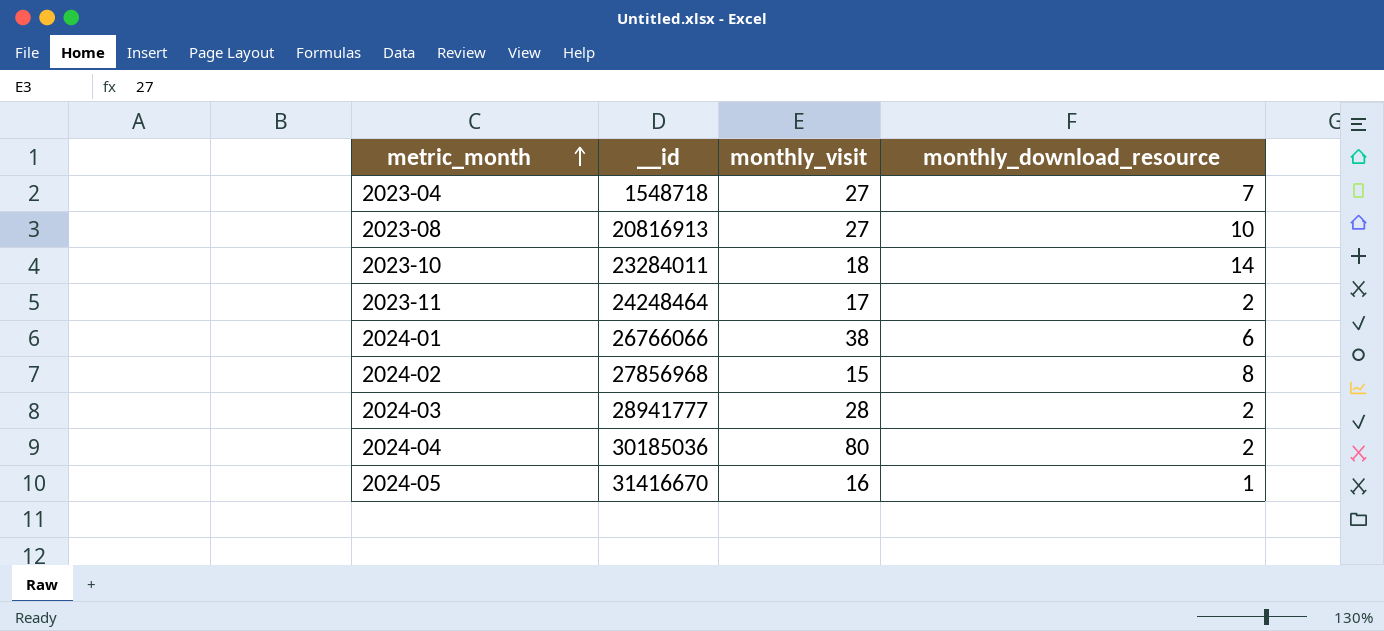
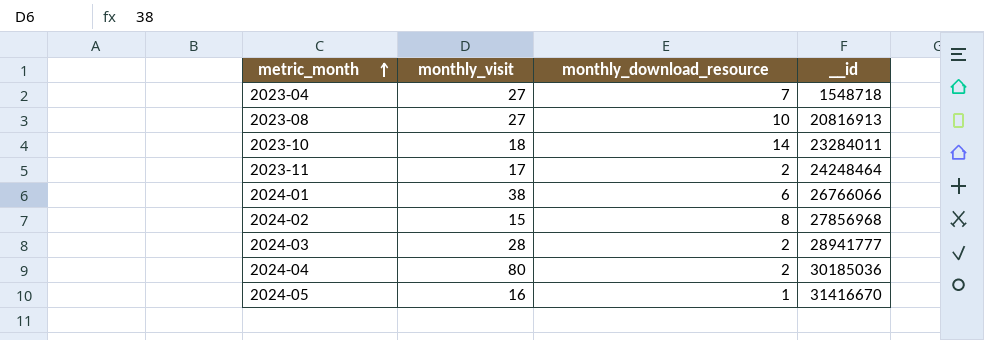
column __id | position: 2 -> 4

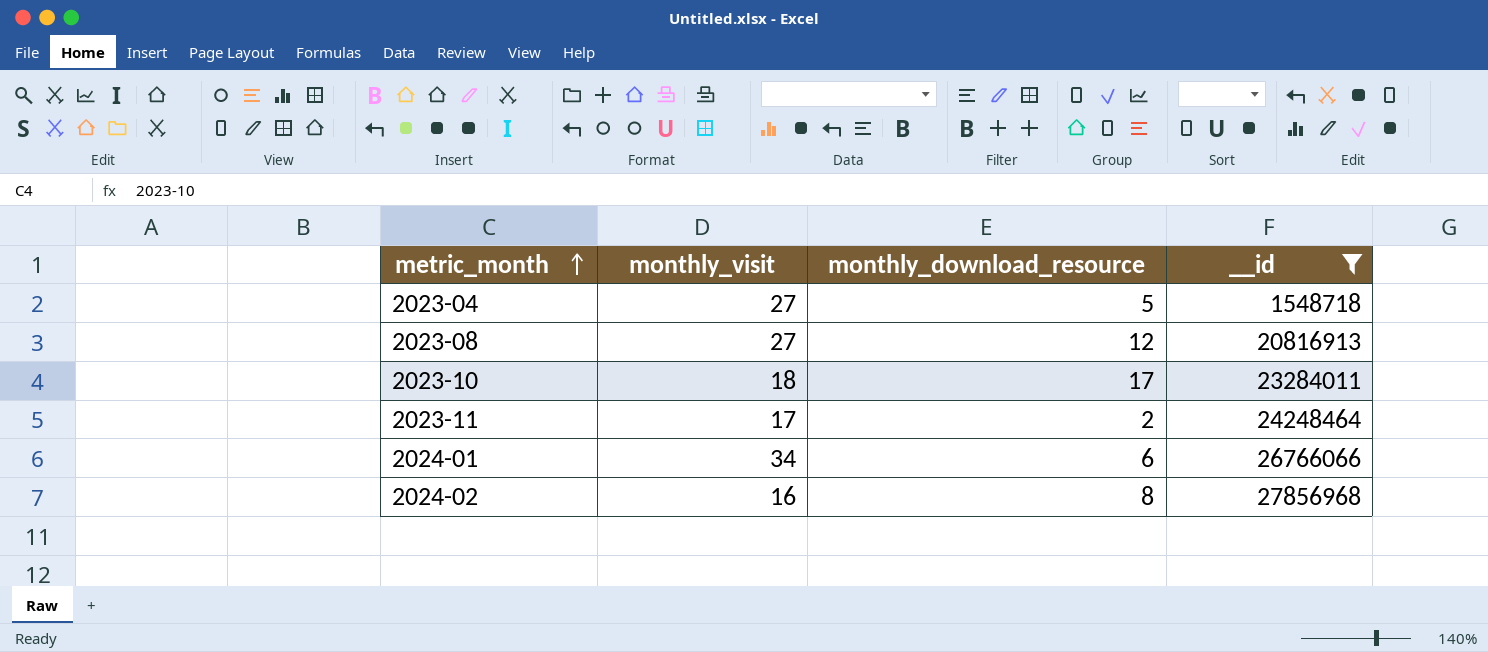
filter: none -> __id <= 27856968
2023-04 | monthly_download_resource: 7 -> 5
2023-08 | monthly_download_resource: 10 -> 12
2023-10 | monthly_download_resource: 14 -> 17
2024-01 | monthly_visit: 38 -> 34
2024-02 | monthly_visit: 15 -> 16

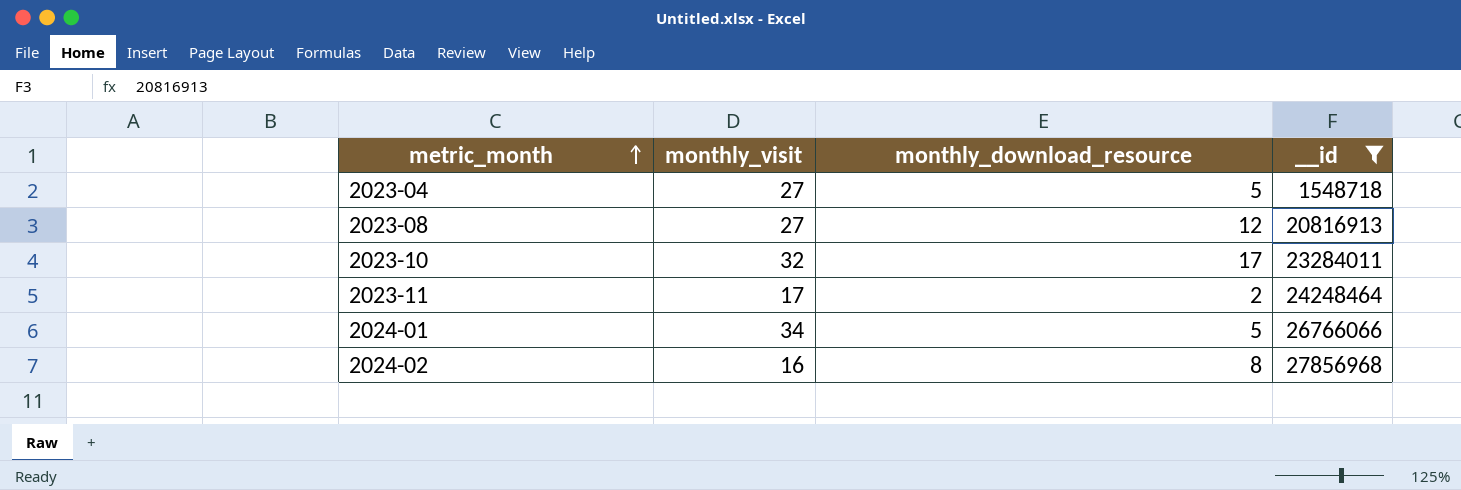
2023-10 | monthly_visit: 18 -> 32
2024-01 | monthly_download_resource: 6 -> 5

